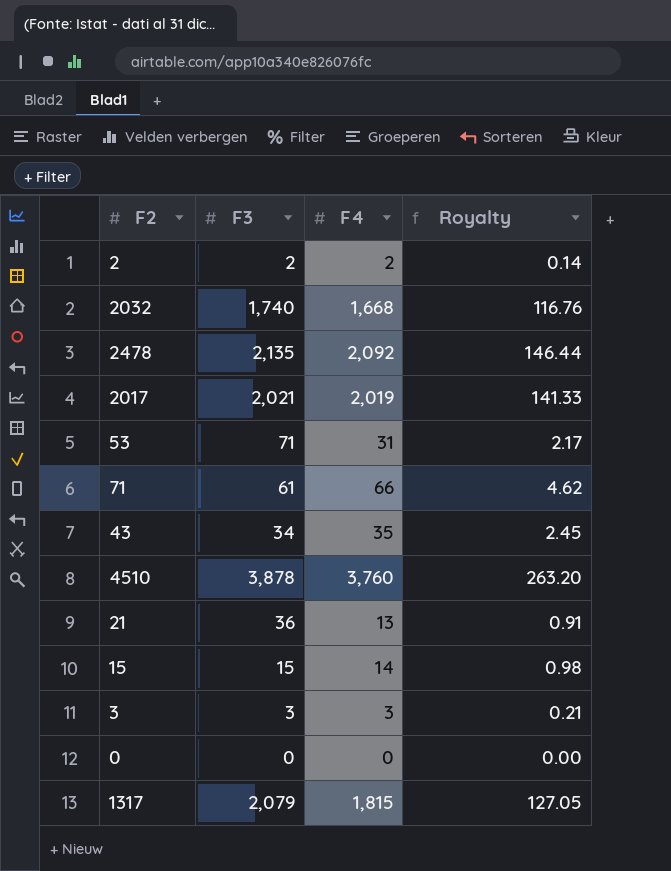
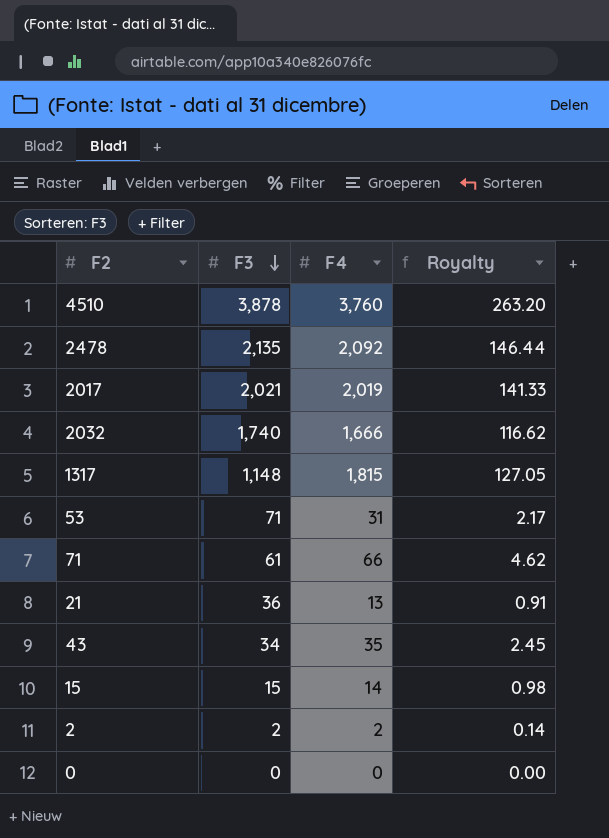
row order: none -> F3 descending
row 3: 3 | 3 | 0.21 -> none
2032 | F4: 1,668 -> 1,666
2032 | Royalty: 116.76 -> 116.62
1317 | F3: 2,079 -> 1,148

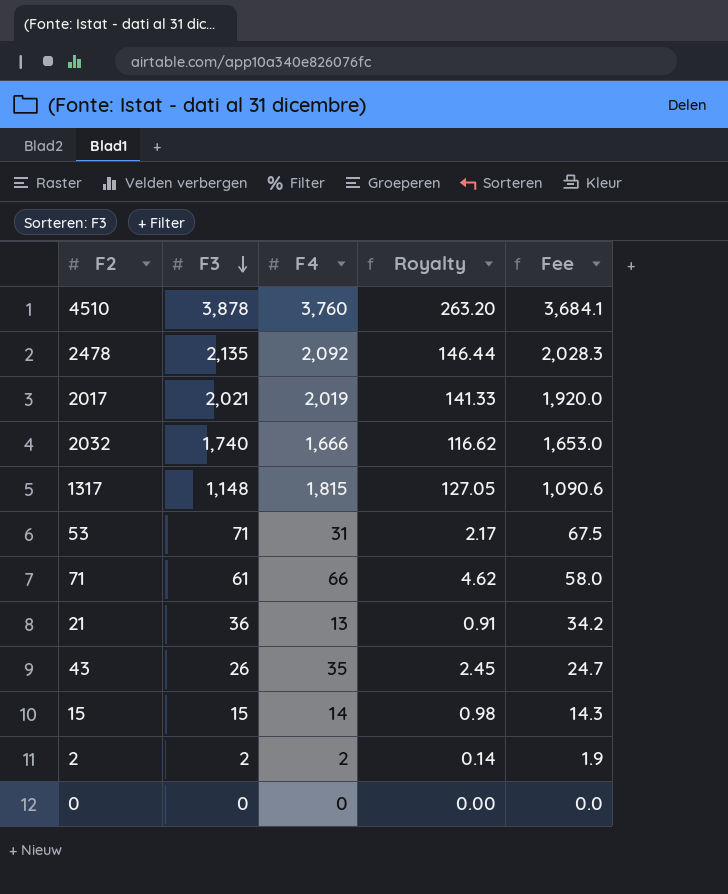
column Fee | formula: none -> [F3] * 0.95
43 | F3: 34 -> 26

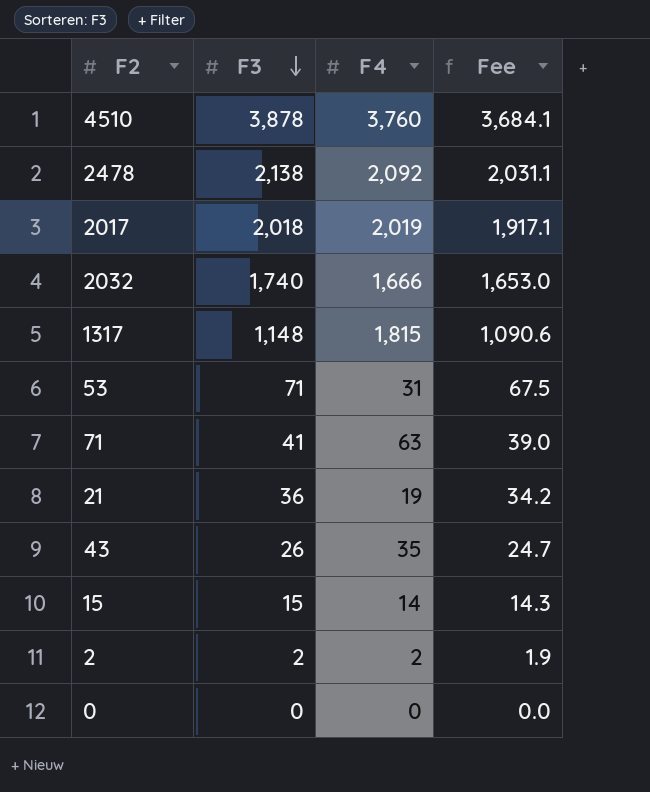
column Royalty | formula: [F4] * 0.07 -> none
2478 | F3: 2,135 -> 2,138
2478 | Fee: 2,028.3 -> 2,031.1
2017 | F3: 2,021 -> 2,018
2017 | Fee: 1,920.0 -> 1,917.1
71 | F3: 61 -> 41
71 | F4: 66 -> 63
71 | Fee: 58.0 -> 39.0
21 | F4: 13 -> 19

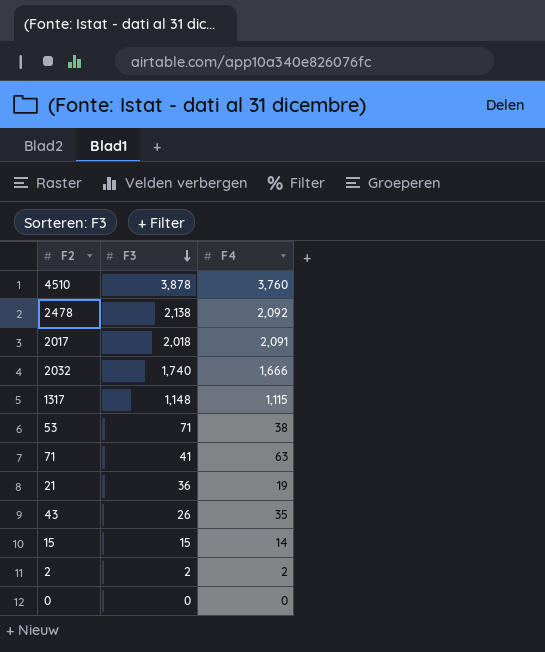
column Fee | formula: [F3] * 0.95 -> none
2017 | F4: 2,019 -> 2,091
1317 | F4: 1,815 -> 1,115
53 | F4: 31 -> 38

